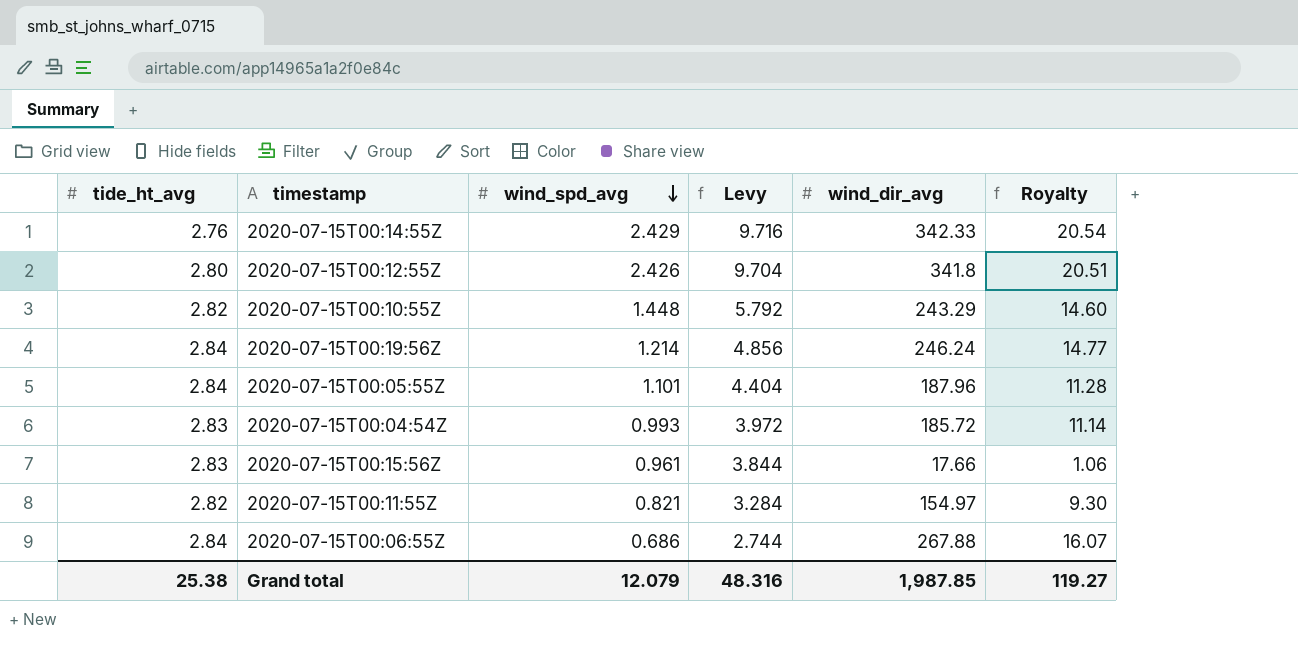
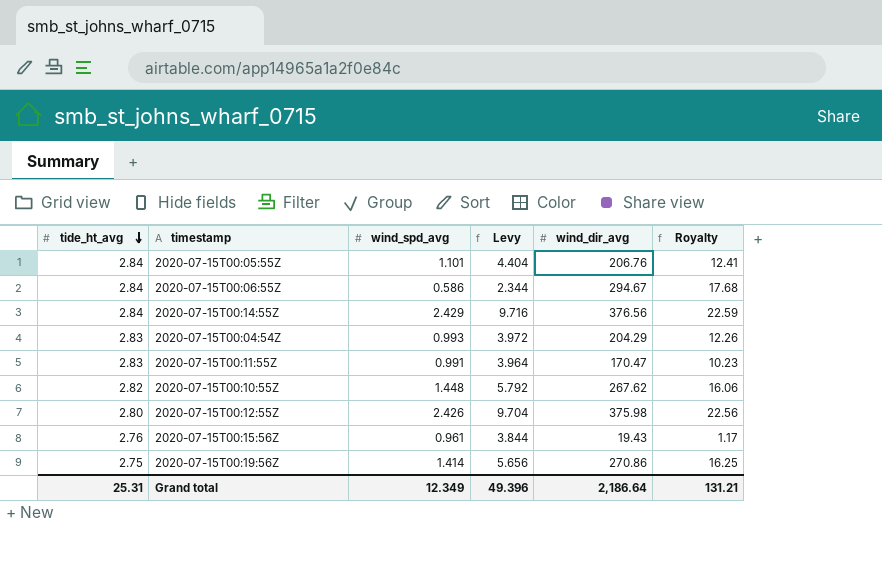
row order: wind_spd_avg descending -> tide_ht_avg descending
2020-07-15T00:05:55Z | wind_dir_avg: 187.96 -> 206.76
2020-07-15T00:05:55Z | Royalty: 11.28 -> 12.41
2020-07-15T00:06:55Z | wind_spd_avg: 0.686 -> 0.586
2020-07-15T00:06:55Z | Levy: 2.744 -> 2.344
2020-07-15T00:06:55Z | wind_dir_avg: 267.88 -> 294.67
2020-07-15T00:06:55Z | Royalty: 16.07 -> 17.68
2020-07-15T00:14:55Z | tide_ht_avg: 2.76 -> 2.84
2020-07-15T00:14:55Z | wind_dir_avg: 342.33 -> 376.56
2020-07-15T00:14:55Z | Royalty: 20.54 -> 22.59
2020-07-15T00:04:54Z | wind_dir_avg: 185.72 -> 204.29
2020-07-15T00:04:54Z | Royalty: 11.14 -> 12.26
2020-07-15T00:11:55Z | tide_ht_avg: 2.82 -> 2.83
2020-07-15T00:11:55Z | wind_spd_avg: 0.821 -> 0.991
2020-07-15T00:11:55Z | Levy: 3.284 -> 3.964
2020-07-15T00:11:55Z | wind_dir_avg: 154.97 -> 170.47
2020-07-15T00:11:55Z | Royalty: 9.30 -> 10.23
2020-07-15T00:10:55Z | wind_dir_avg: 243.29 -> 267.62
2020-07-15T00:10:55Z | Royalty: 14.60 -> 16.06
2020-07-15T00:12:55Z | wind_dir_avg: 341.8 -> 375.98
2020-07-15T00:12:55Z | Royalty: 20.51 -> 22.56
2020-07-15T00:15:56Z | tide_ht_avg: 2.83 -> 2.76
2020-07-15T00:15:56Z | wind_dir_avg: 17.66 -> 19.43
2020-07-15T00:15:56Z | Royalty: 1.06 -> 1.17
2020-07-15T00:19:56Z | tide_ht_avg: 2.84 -> 2.75
2020-07-15T00:19:56Z | wind_spd_avg: 1.214 -> 1.414
2020-07-15T00:19:56Z | Levy: 4.856 -> 5.656
2020-07-15T00:19:56Z | wind_dir_avg: 246.24 -> 270.86
2020-07-15T00:19:56Z | Royalty: 14.77 -> 16.25
Grand total | tide_ht_avg: 25.38 -> 25.31
Grand total | wind_spd_avg: 12.079 -> 12.349
Grand total | Levy: 48.316 -> 49.396
Grand total | wind_dir_avg: 1,987.85 -> 2,186.64
Grand total | Royalty: 119.27 -> 131.21

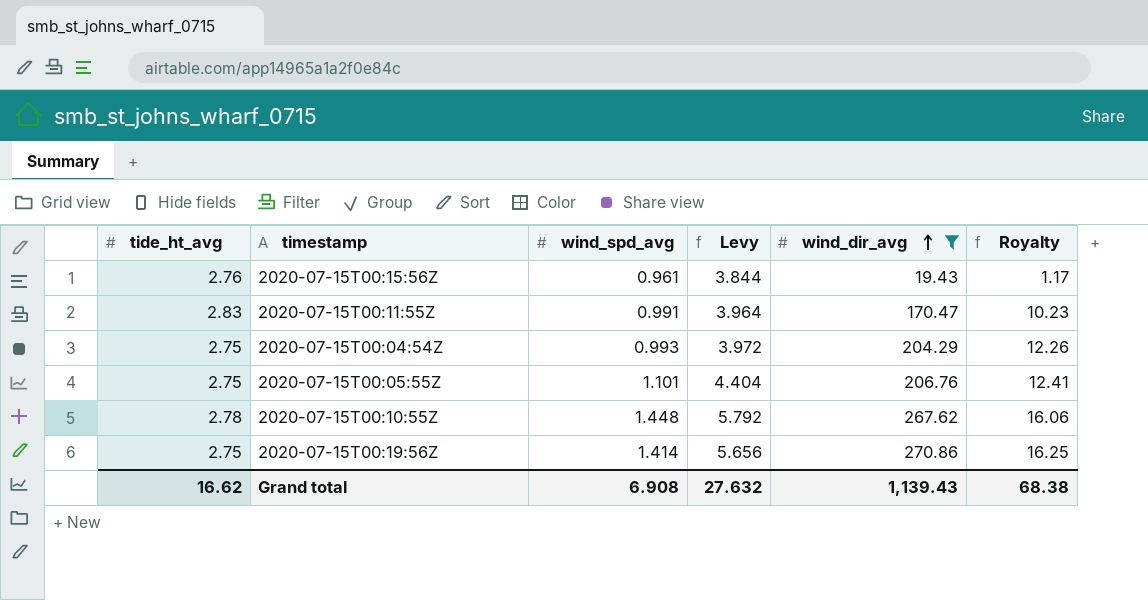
filter: none -> wind_dir_avg <= 270.86
row order: tide_ht_avg descending -> wind_dir_avg ascending
2020-07-15T00:04:54Z | tide_ht_avg: 2.83 -> 2.75
2020-07-15T00:05:55Z | tide_ht_avg: 2.84 -> 2.75
2020-07-15T00:10:55Z | tide_ht_avg: 2.82 -> 2.78
Grand total | tide_ht_avg: 25.31 -> 16.62
Grand total | wind_spd_avg: 12.349 -> 6.908
Grand total | Levy: 49.396 -> 27.632
Grand total | wind_dir_avg: 2,186.64 -> 1,139.43
Grand total | Royalty: 131.21 -> 68.38

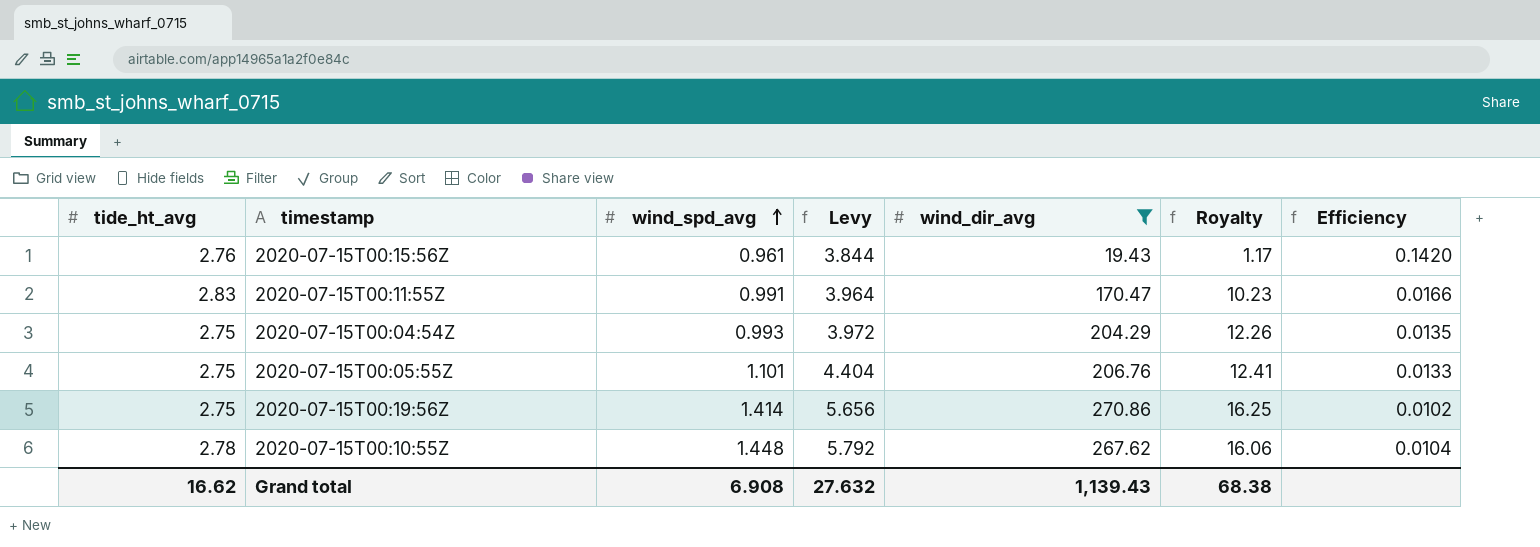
row order: wind_dir_avg ascending -> wind_spd_avg ascending
column Efficiency | formula: none -> [tide_ht_avg] / [wind_dir_avg]

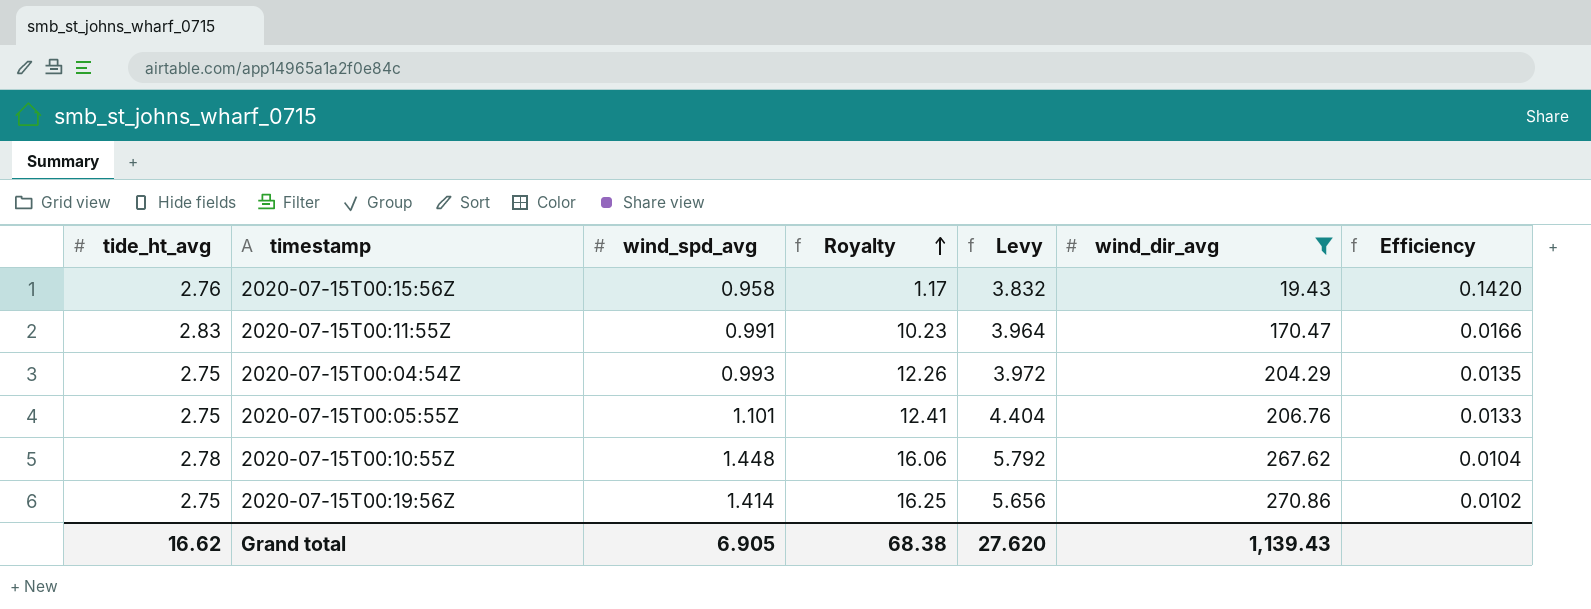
row order: wind_spd_avg ascending -> Royalty ascending
column Royalty | position: 6 -> 4
2020-07-15T00:15:56Z | wind_spd_avg: 0.961 -> 0.958
2020-07-15T00:15:56Z | Levy: 3.844 -> 3.832
Grand total | wind_spd_avg: 6.908 -> 6.905
Grand total | Levy: 27.632 -> 27.620

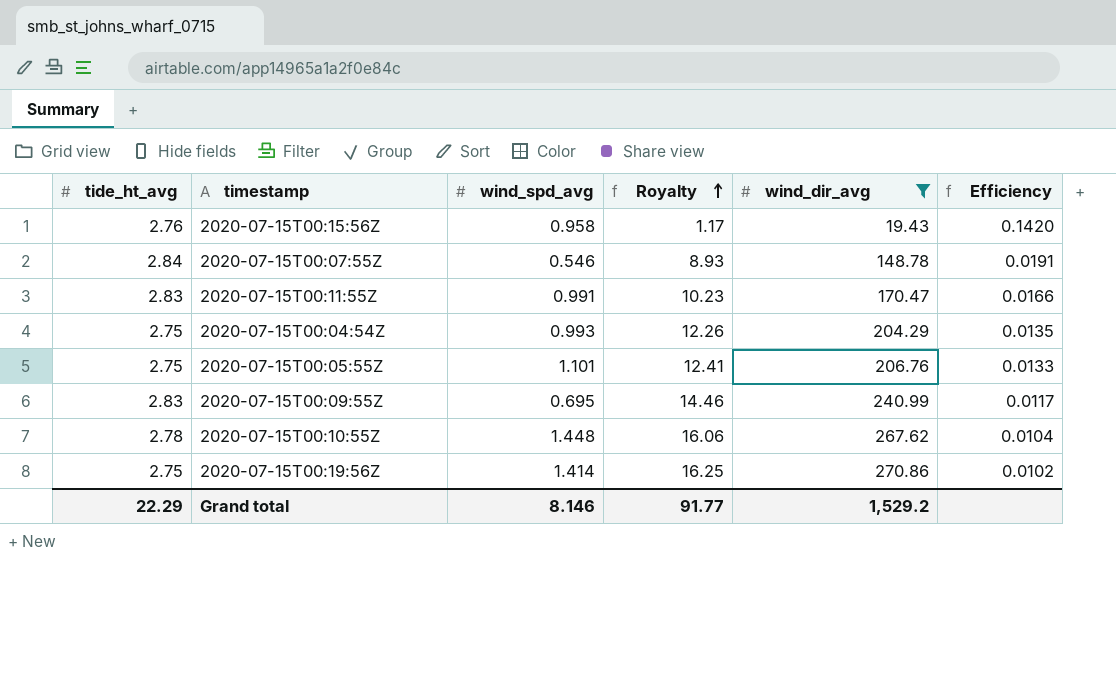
column Levy | formula: [wind_spd_avg] * 4 -> none
row 2020-07-15T00:07:55Z: none -> 2.84 | 0.546 | 8.93 | 148.78 | 0.0191
row 2020-07-15T00:09:55Z: none -> 2.83 | 0.695 | 14.46 | 240.99 | 0.0117
Grand total | tide_ht_avg: 16.62 -> 22.29
Grand total | wind_spd_avg: 6.905 -> 8.146
Grand total | Royalty: 68.38 -> 91.77
Grand total | wind_dir_avg: 1,139.43 -> 1,529.2

